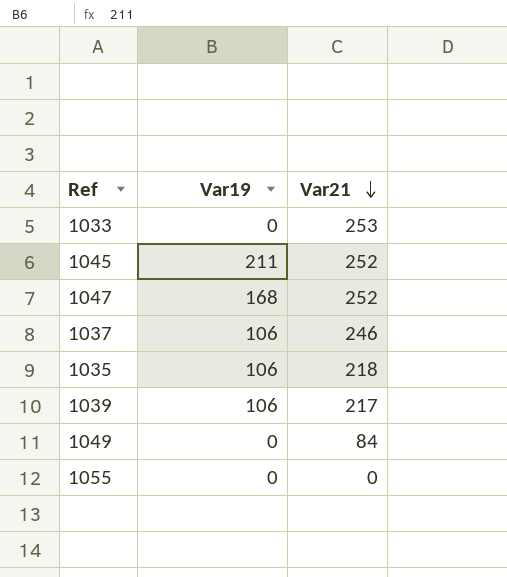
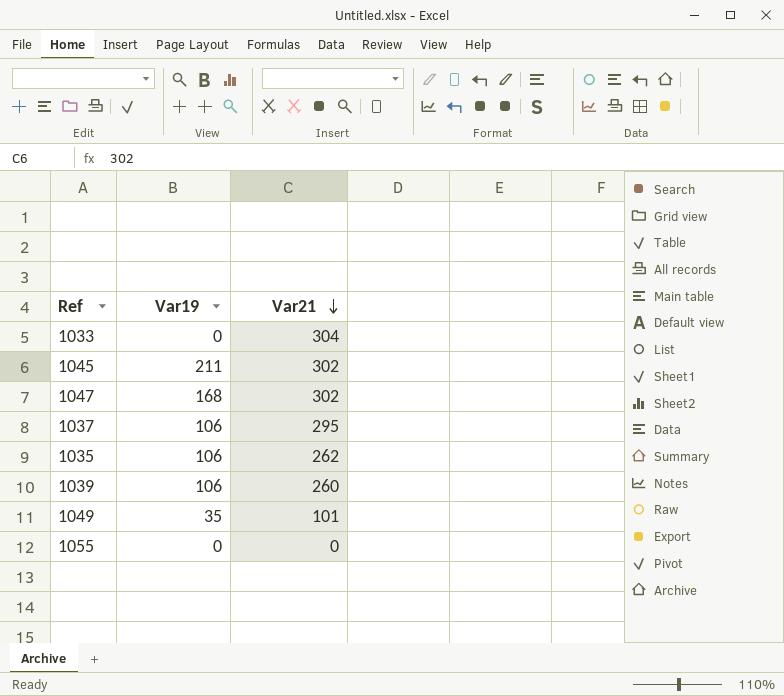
1033 | Var21: 253 -> 304
1045 | Var21: 252 -> 302
1047 | Var21: 252 -> 302
1037 | Var21: 246 -> 295
1035 | Var21: 218 -> 262
1039 | Var21: 217 -> 260
1049 | Var19: 0 -> 35
1049 | Var21: 84 -> 101

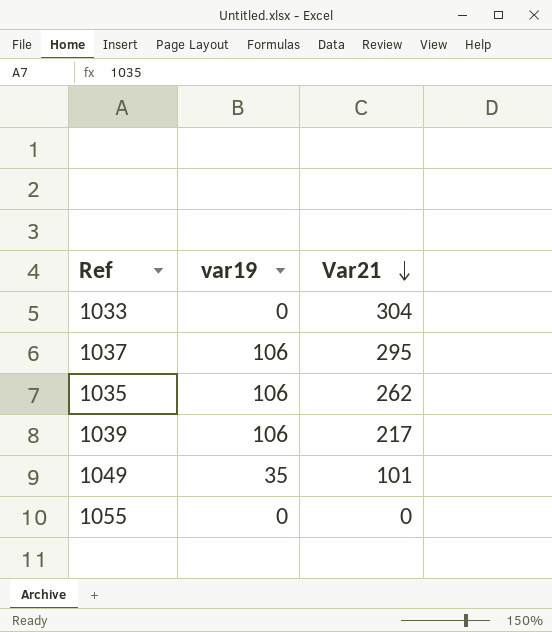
column name: Var19 -> var19
row 1045: 211 | 302 -> none
row 1047: 168 | 302 -> none
1039 | Var21: 260 -> 217

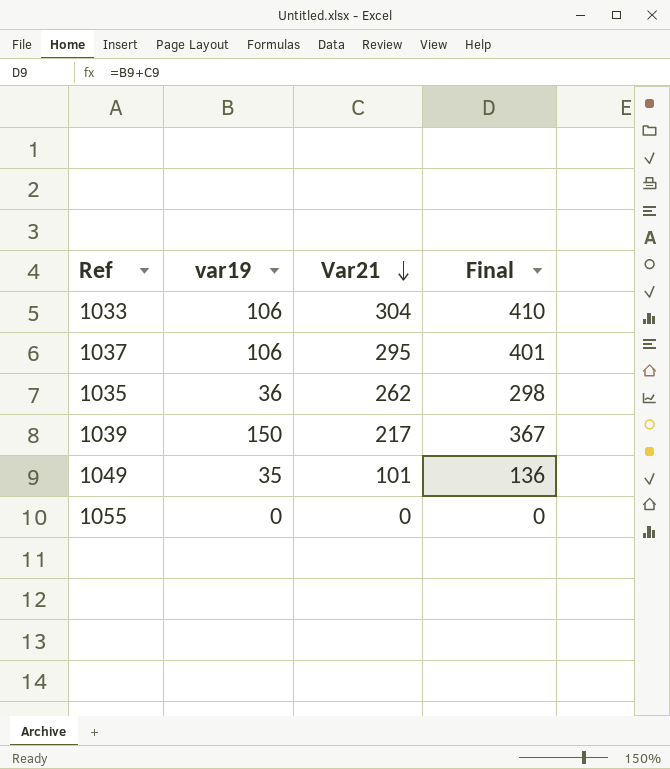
column Final | formula: none -> [var19] + [Var21]
1033 | var19: 0 -> 106
1035 | var19: 106 -> 36
1039 | var19: 106 -> 150

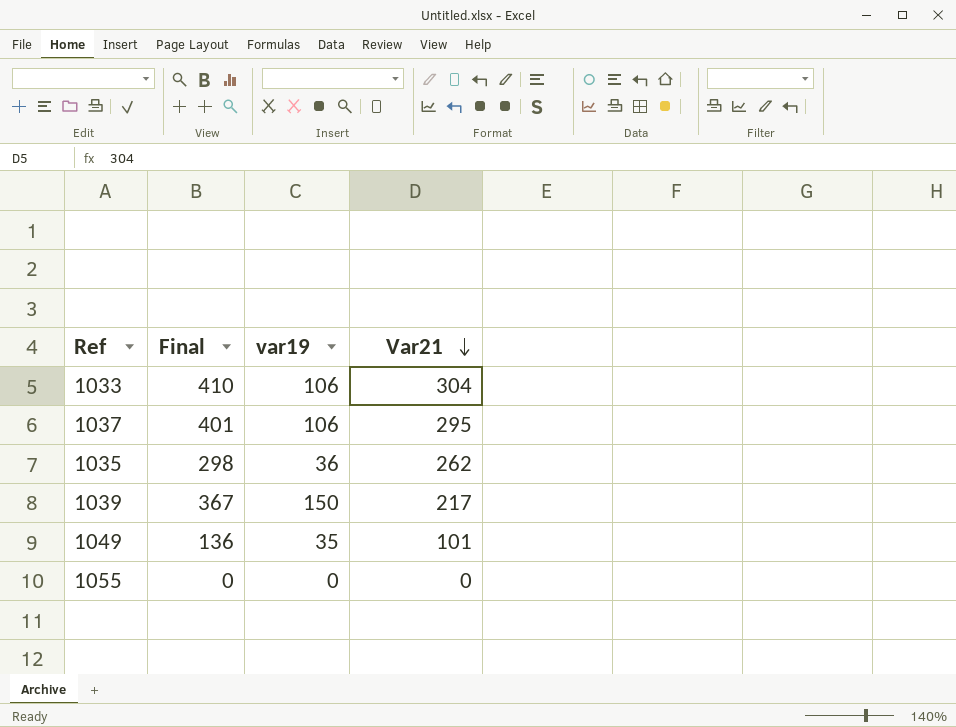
column Final | position: 4 -> 2

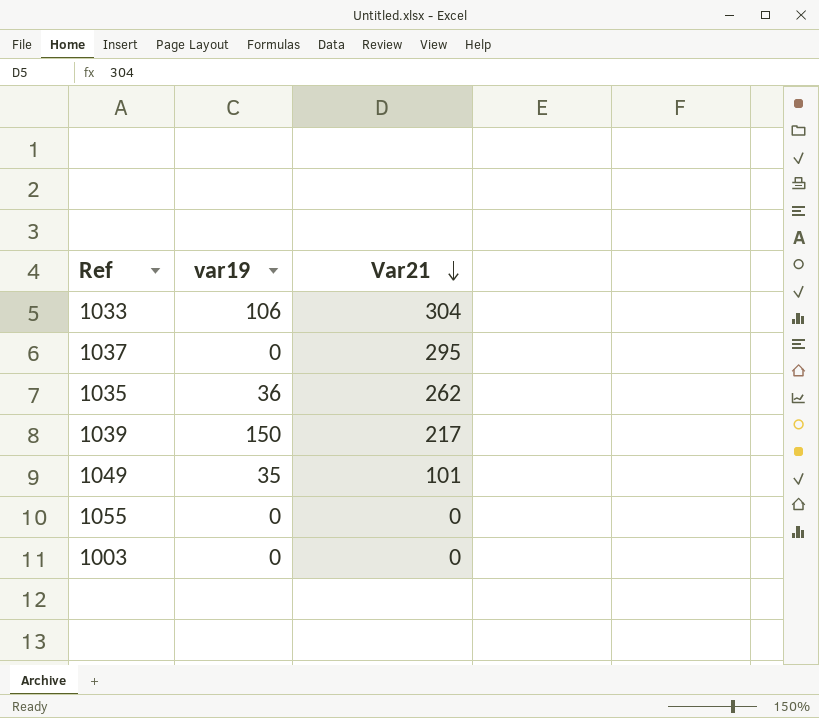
column Final | formula: [var19] + [Var21] -> none
1037 | var19: 106 -> 0
row 1003: none -> 0 | 0

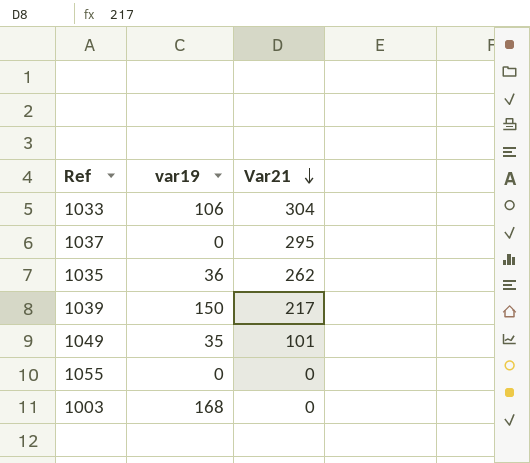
1003 | var19: 0 -> 168

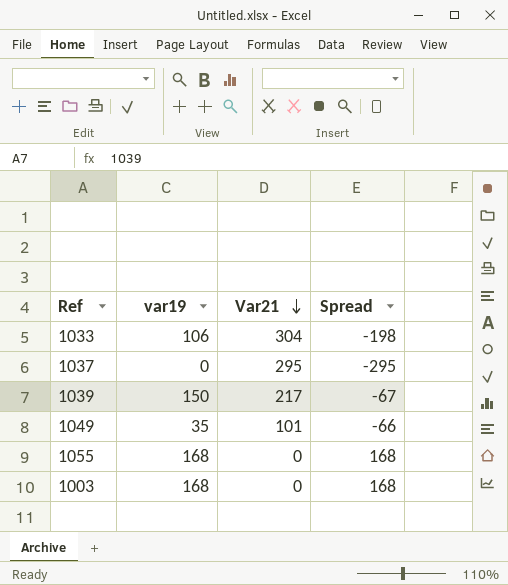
column Spread | formula: none -> [var19] - [Var21]
row 1035: 36 | 262 -> none
1055 | var19: 0 -> 168

